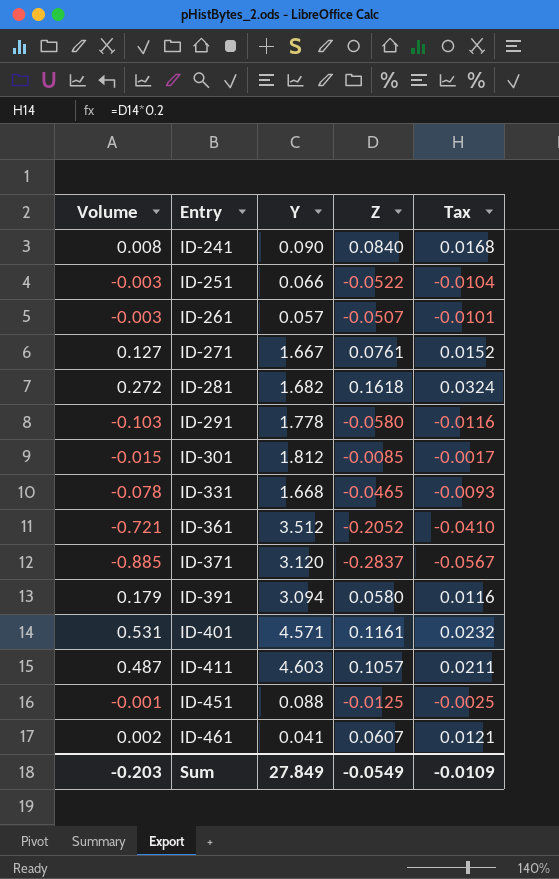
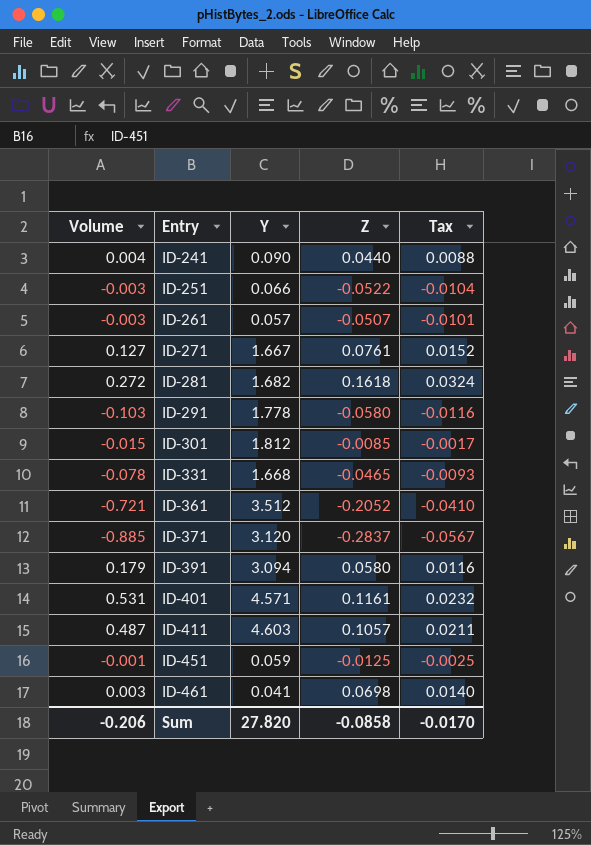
ID-241 | Volume: 0.008 -> 0.004
ID-241 | Z: 0.0840 -> 0.0440
ID-241 | Tax: 0.0168 -> 0.0088
ID-451 | Y: 0.088 -> 0.059
ID-461 | Volume: 0.002 -> 0.003
ID-461 | Z: 0.0607 -> 0.0698
ID-461 | Tax: 0.0121 -> 0.0140
Sum | Volume: -0.203 -> -0.206
Sum | Y: 27.849 -> 27.820
Sum | Z: -0.0549 -> -0.0858
Sum | Tax: -0.0109 -> -0.0170

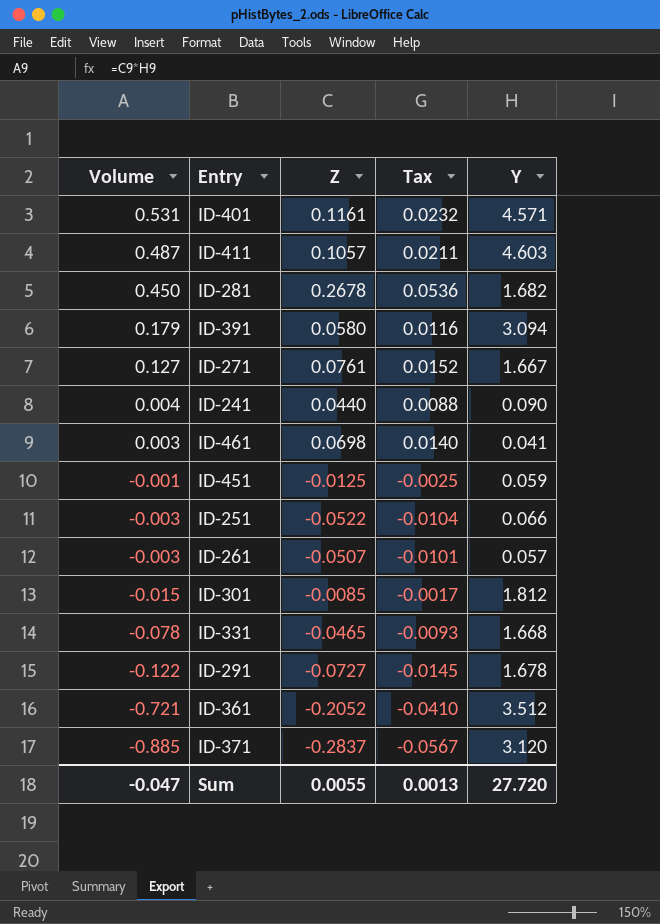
row order: Entry ascending -> Volume descending
column Y | position: 3 -> 5
ID-281 | Volume: 0.272 -> 0.450
ID-281 | Z: 0.1618 -> 0.2678
ID-281 | Tax: 0.0324 -> 0.0536
ID-291 | Volume: -0.103 -> -0.122
ID-291 | Z: -0.0580 -> -0.0727
ID-291 | Tax: -0.0116 -> -0.0145
ID-291 | Y: 1.778 -> 1.678
Sum | Volume: -0.206 -> -0.047
Sum | Z: -0.0858 -> 0.0055
Sum | Tax: -0.0170 -> 0.0013
Sum | Y: 27.820 -> 27.720

